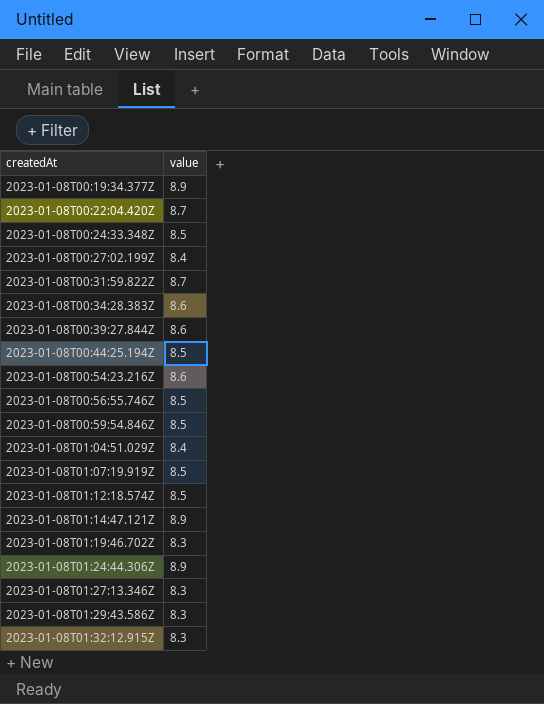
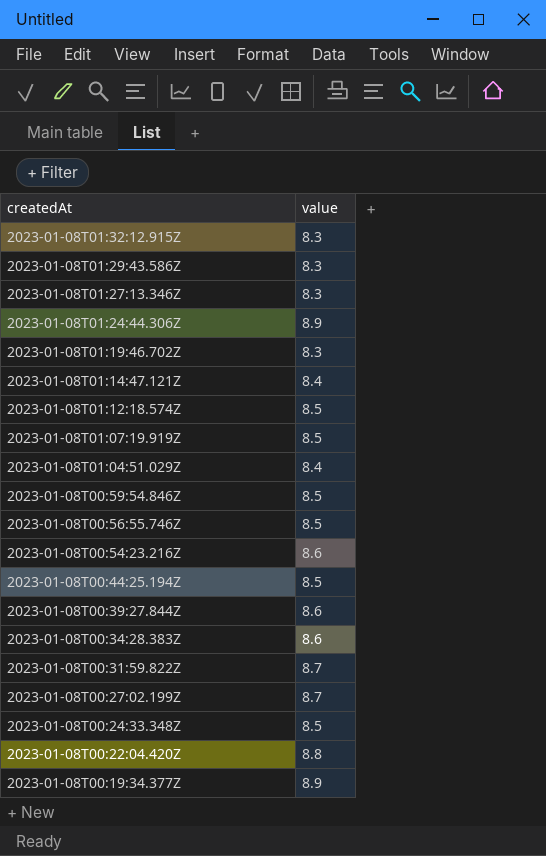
row order: createdAt ascending -> createdAt descending
2023-01-08T01:14:47.121Z | value: 8.9 -> 8.4
2023-01-08T00:27:02.199Z | value: 8.4 -> 8.7
2023-01-08T00:22:04.420Z | value: 8.7 -> 8.8

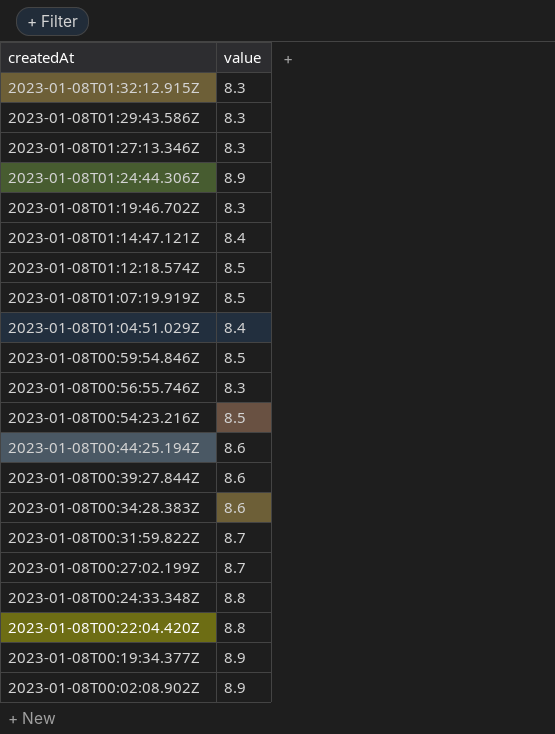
2023-01-08T00:56:55.746Z | value: 8.5 -> 8.3
2023-01-08T00:54:23.216Z | value: 8.6 -> 8.5
2023-01-08T00:44:25.194Z | value: 8.5 -> 8.6
2023-01-08T00:24:33.348Z | value: 8.5 -> 8.8
row 2023-01-08T00:02:08.902Z: none -> 8.9

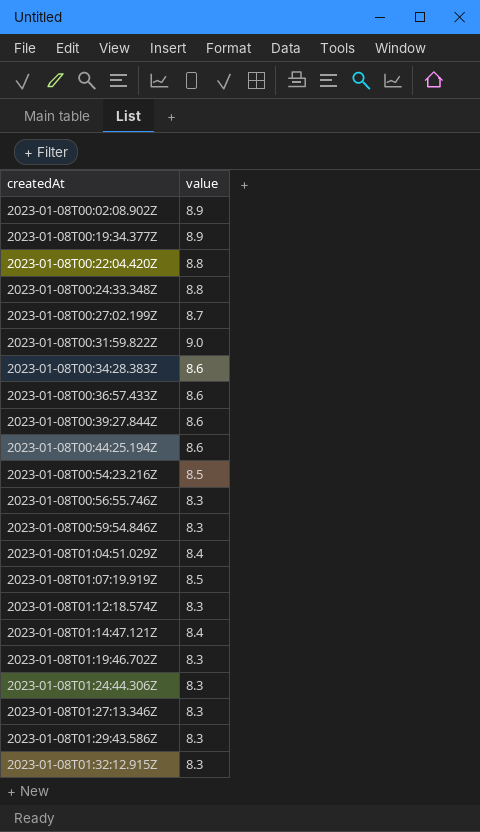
row order: createdAt descending -> createdAt ascending
2023-01-08T00:31:59.822Z | value: 8.7 -> 9.0
row 2023-01-08T00:36:57.433Z: none -> 8.6
2023-01-08T00:59:54.846Z | value: 8.5 -> 8.3
2023-01-08T01:12:18.574Z | value: 8.5 -> 8.3
2023-01-08T01:24:44.306Z | value: 8.9 -> 8.3

